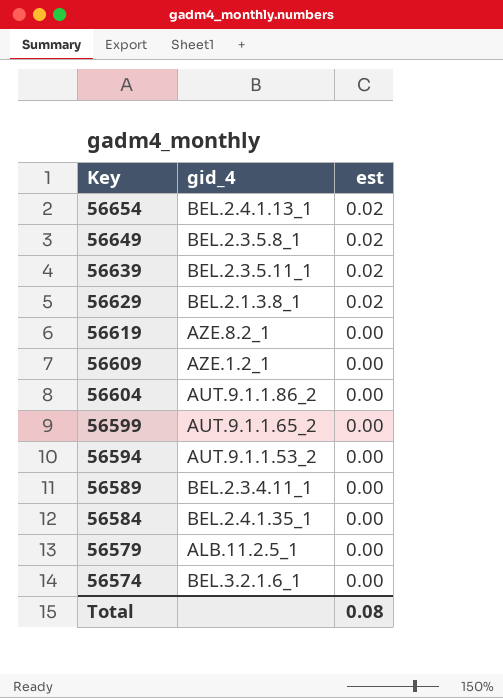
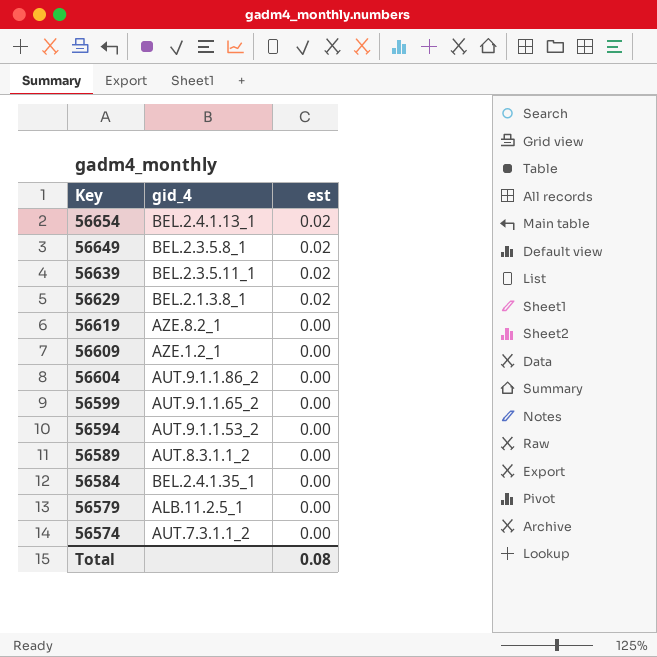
56589 | gid_4: BEL.2.3.4.11_1 -> AUT.8.3.1.1_2
56574 | gid_4: BEL.3.2.1.6_1 -> AUT.7.3.1.1_2

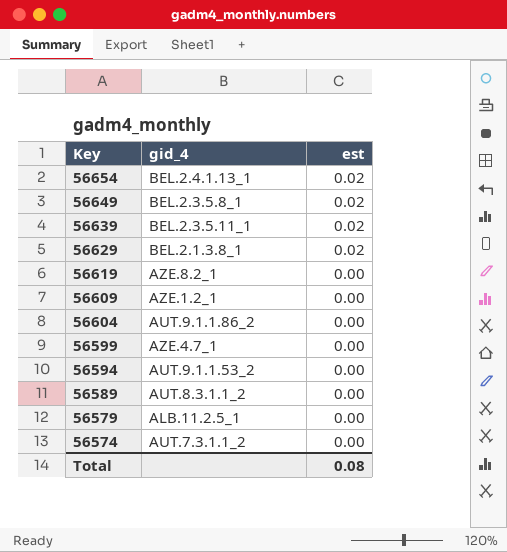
row 56584: BEL.2.4.1.35_1 | 0.00 -> none
56599 | gid_4: AUT.9.1.1.65_2 -> AZE.4.7_1

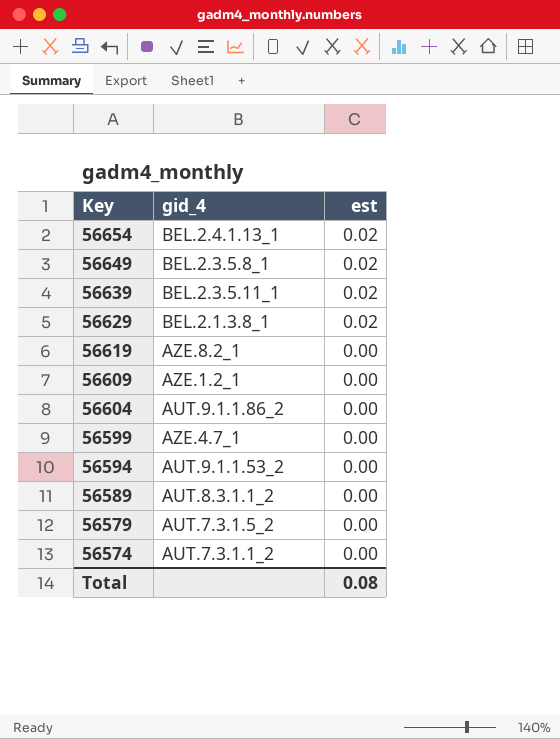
56579 | gid_4: ALB.11.2.5_1 -> AUT.7.3.1.5_2

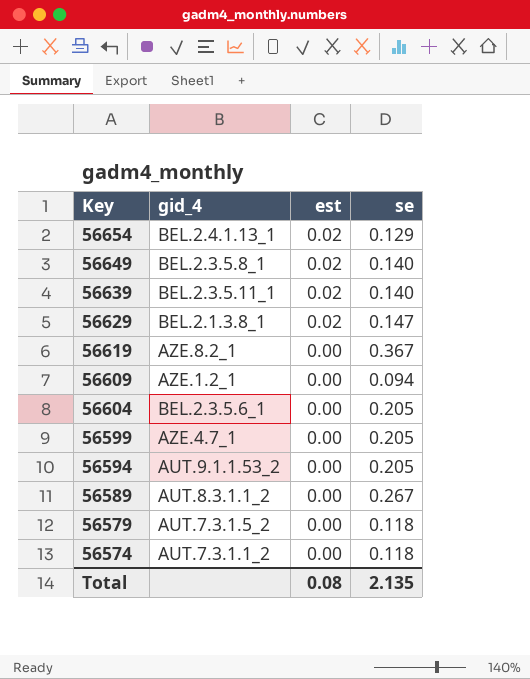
column se | position: none -> 4
56604 | gid_4: AUT.9.1.1.86_2 -> BEL.2.3.5.6_1

